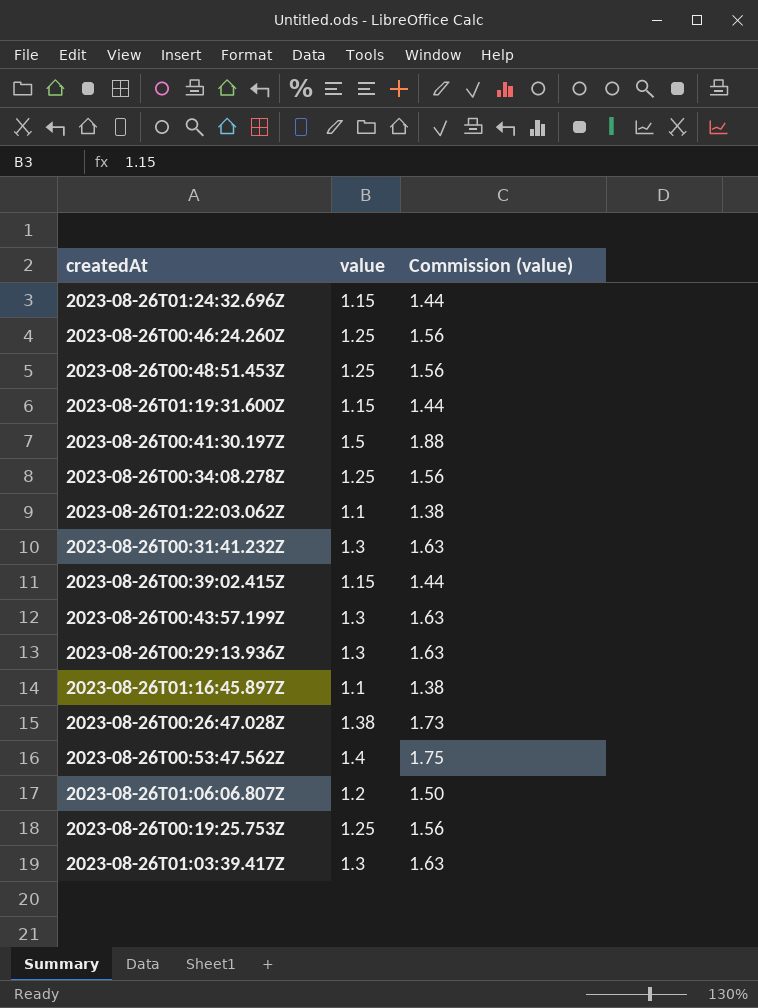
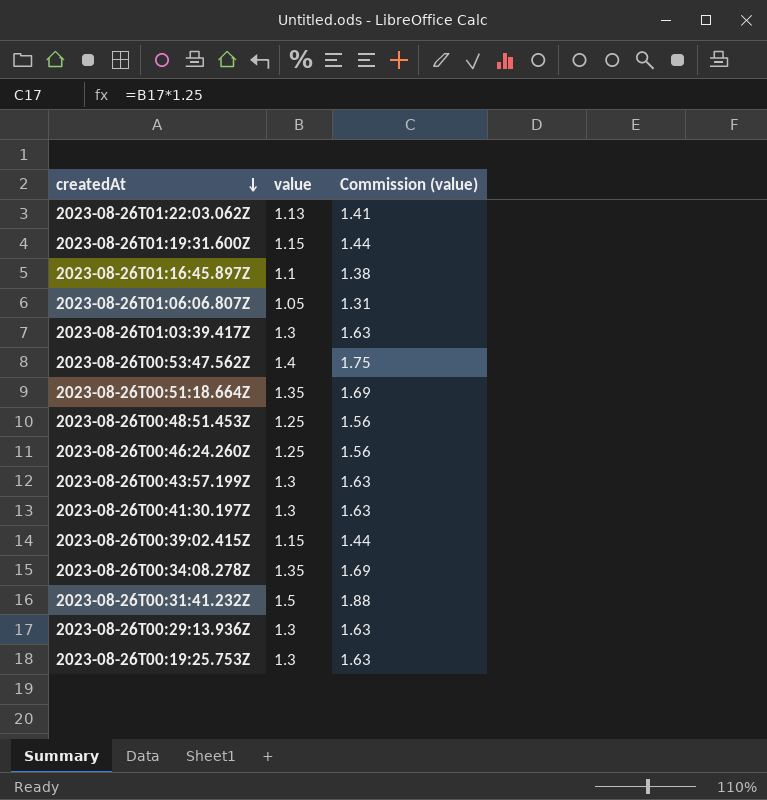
row order: none -> createdAt descending
row 2023-08-26T01:24:32.696Z: 1.15 | 1.44 -> none
row 2023-08-26T00:26:47.028Z: 1.38 | 1.73 -> none
2023-08-26T01:22:03.062Z | value: 1.1 -> 1.13
2023-08-26T01:22:03.062Z | Commission (value): 1.38 -> 1.41
2023-08-26T01:06:06.807Z | value: 1.2 -> 1.05
2023-08-26T01:06:06.807Z | Commission (value): 1.50 -> 1.31
row 2023-08-26T00:51:18.664Z: none -> 1.35 | 1.69
2023-08-26T00:41:30.197Z | value: 1.5 -> 1.3
2023-08-26T00:41:30.197Z | Commission (value): 1.88 -> 1.63
2023-08-26T00:34:08.278Z | value: 1.25 -> 1.35
2023-08-26T00:34:08.278Z | Commission (value): 1.56 -> 1.69
2023-08-26T00:31:41.232Z | value: 1.3 -> 1.5
2023-08-26T00:31:41.232Z | Commission (value): 1.63 -> 1.88
2023-08-26T00:19:25.753Z | value: 1.25 -> 1.3
2023-08-26T00:19:25.753Z | Commission (value): 1.56 -> 1.63

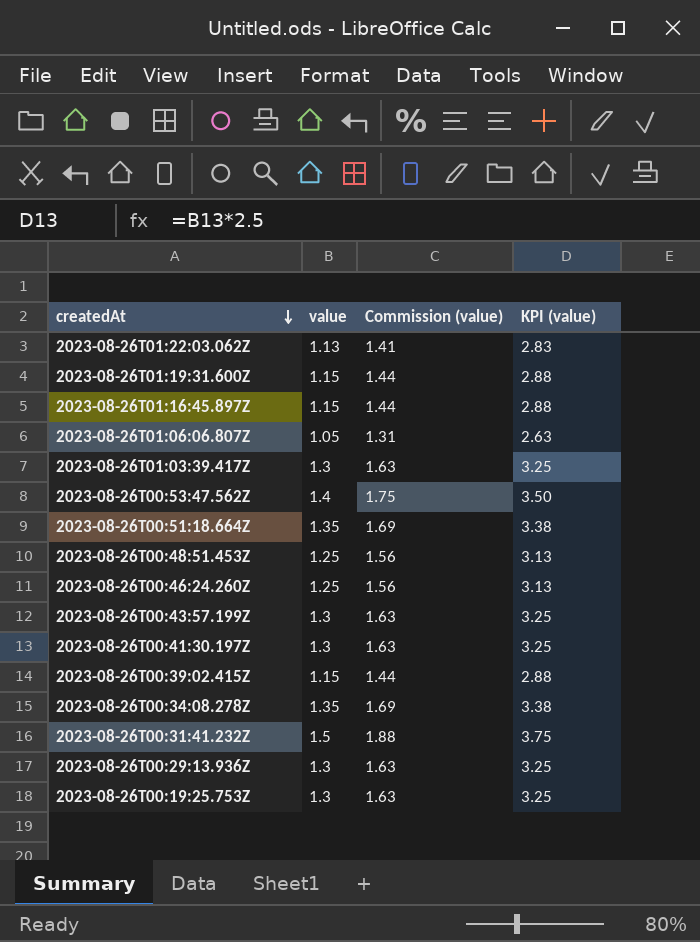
column KPI (value) | formula: none -> [value] * 2.5
2023-08-26T01:16:45.897Z | value: 1.1 -> 1.15
2023-08-26T01:16:45.897Z | Commission (value): 1.38 -> 1.44

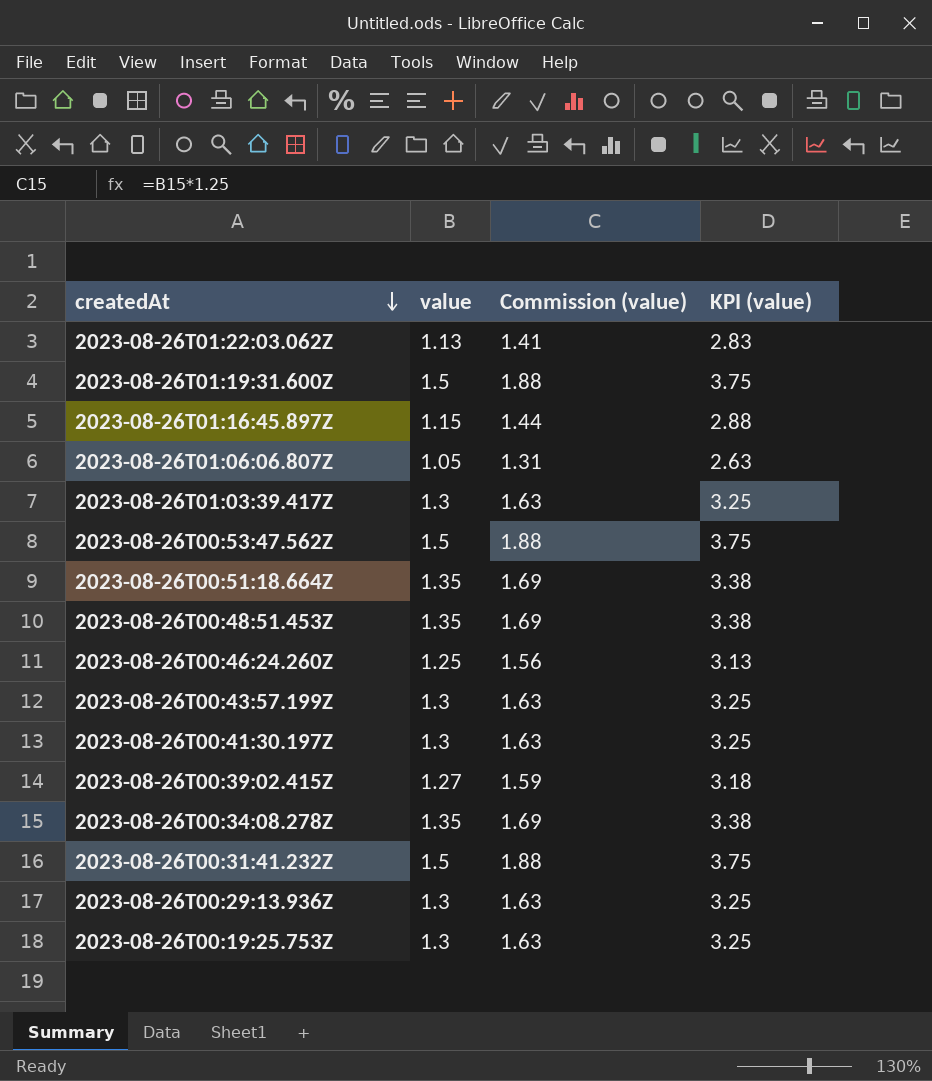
2023-08-26T01:19:31.600Z | value: 1.15 -> 1.5
2023-08-26T01:19:31.600Z | Commission (value): 1.44 -> 1.88
2023-08-26T01:19:31.600Z | KPI (value): 2.88 -> 3.75
2023-08-26T00:53:47.562Z | value: 1.4 -> 1.5
2023-08-26T00:53:47.562Z | Commission (value): 1.75 -> 1.88
2023-08-26T00:53:47.562Z | KPI (value): 3.50 -> 3.75
2023-08-26T00:48:51.453Z | value: 1.25 -> 1.35
2023-08-26T00:48:51.453Z | Commission (value): 1.56 -> 1.69
2023-08-26T00:48:51.453Z | KPI (value): 3.13 -> 3.38
2023-08-26T00:39:02.415Z | value: 1.15 -> 1.27
2023-08-26T00:39:02.415Z | Commission (value): 1.44 -> 1.59
2023-08-26T00:39:02.415Z | KPI (value): 2.88 -> 3.18

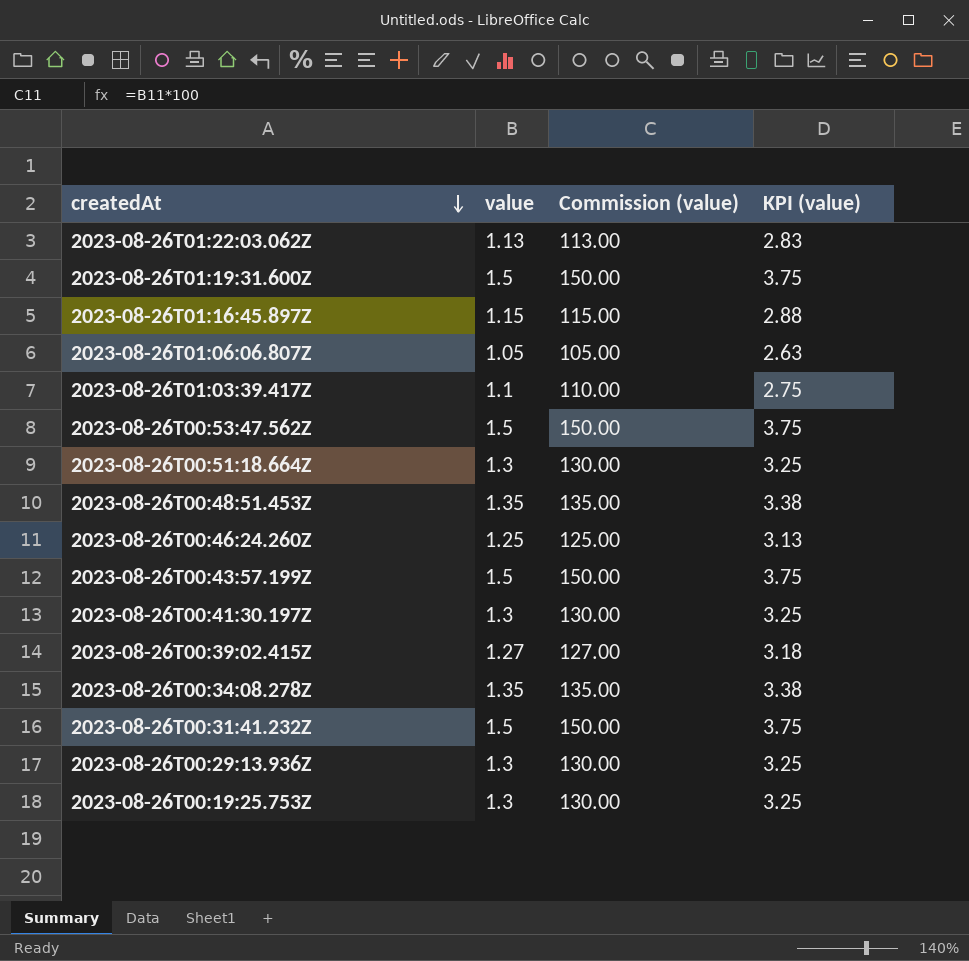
column Commission (value) | formula: [value] * 1.25 -> [value] * 100
2023-08-26T01:03:39.417Z | value: 1.3 -> 1.1
2023-08-26T01:03:39.417Z | KPI (value): 3.25 -> 2.75
2023-08-26T00:51:18.664Z | value: 1.35 -> 1.3
2023-08-26T00:51:18.664Z | KPI (value): 3.38 -> 3.25
2023-08-26T00:43:57.199Z | value: 1.3 -> 1.5
2023-08-26T00:43:57.199Z | KPI (value): 3.25 -> 3.75

